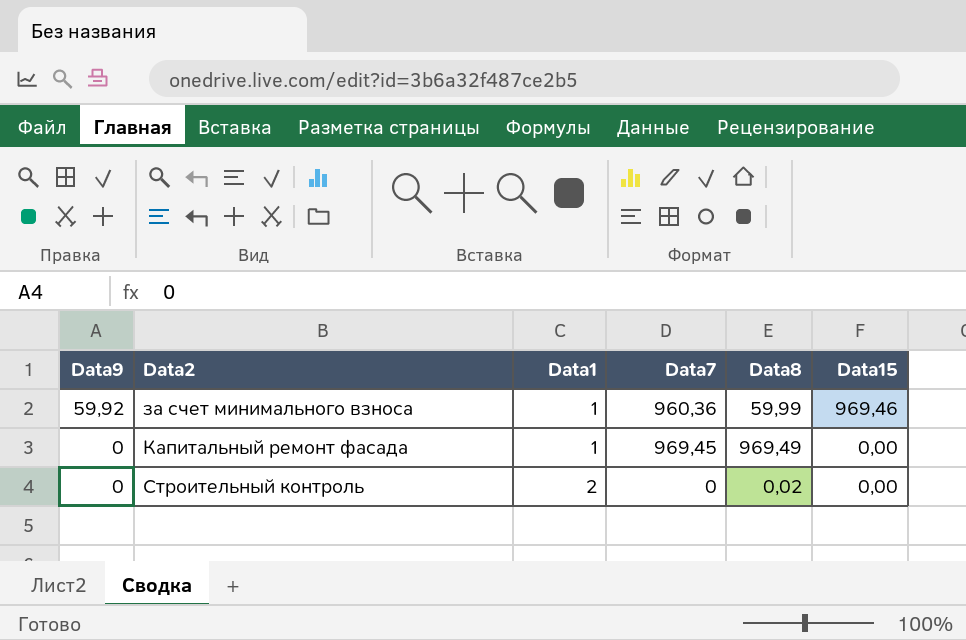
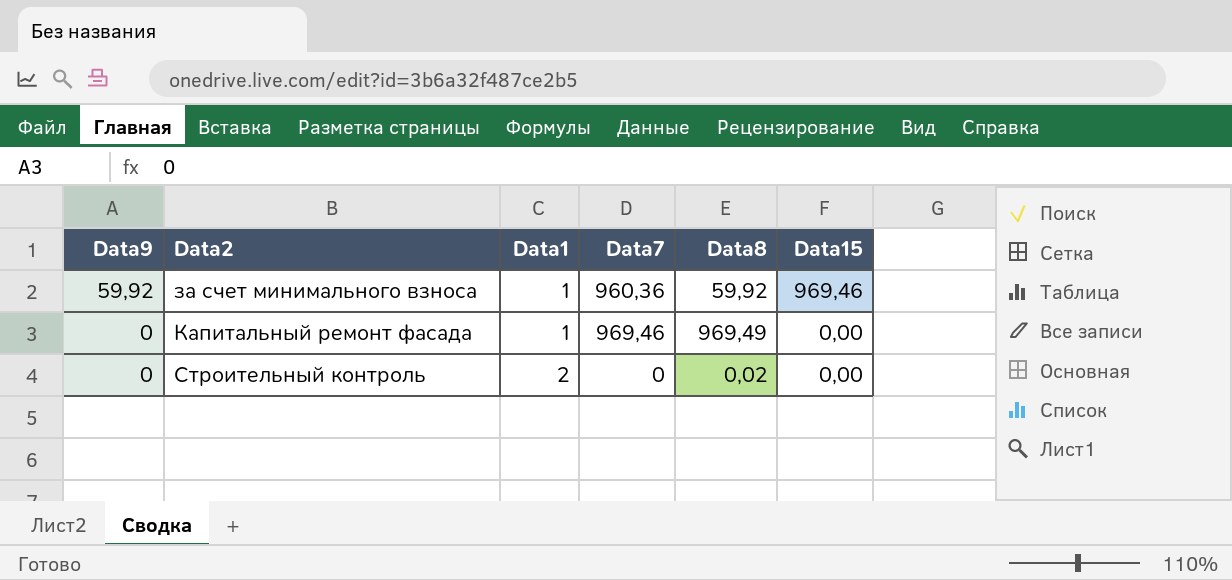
за счет минимального взноса | Data8: 59,99 -> 59,92
Капитальный ремонт фасада | Data7: 969,45 -> 969,46

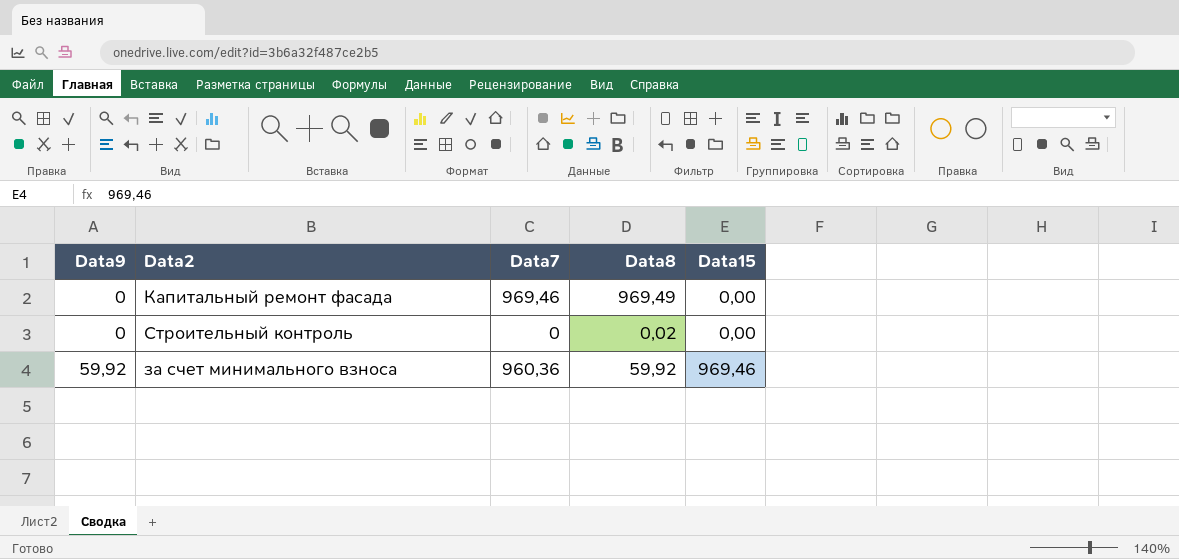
row order: Data9 descending -> Data9 ascending
column Data1 | position: 3 -> none

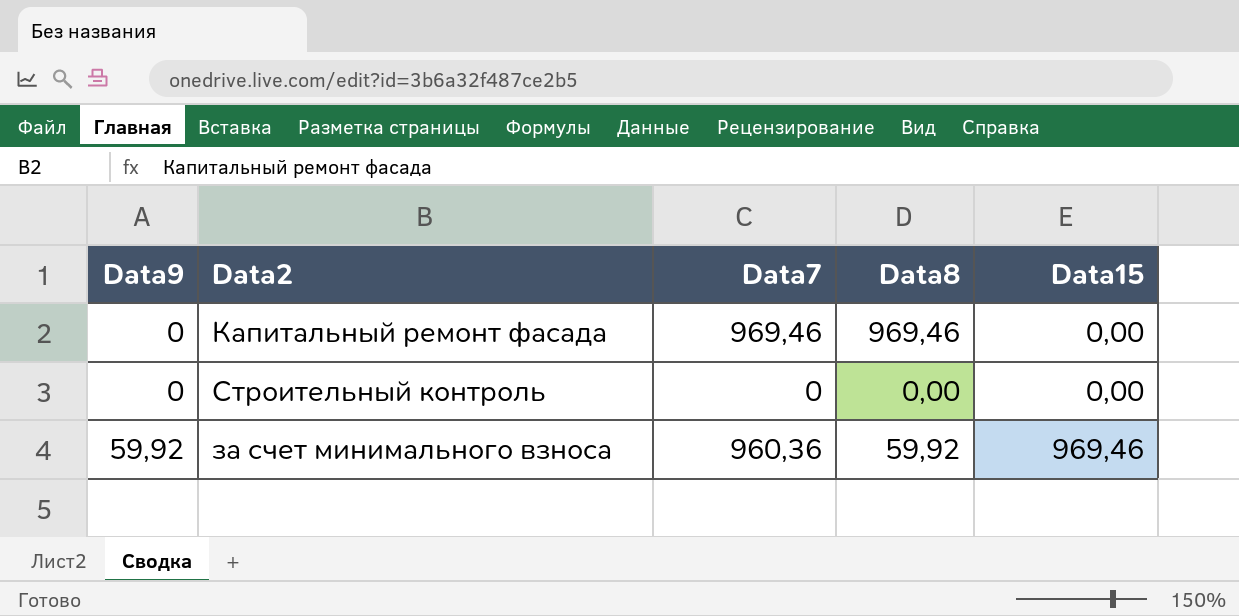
Капитальный ремонт фасада | Data8: 969,49 -> 969,46
Строительный контроль | Data8: 0,02 -> 0,00

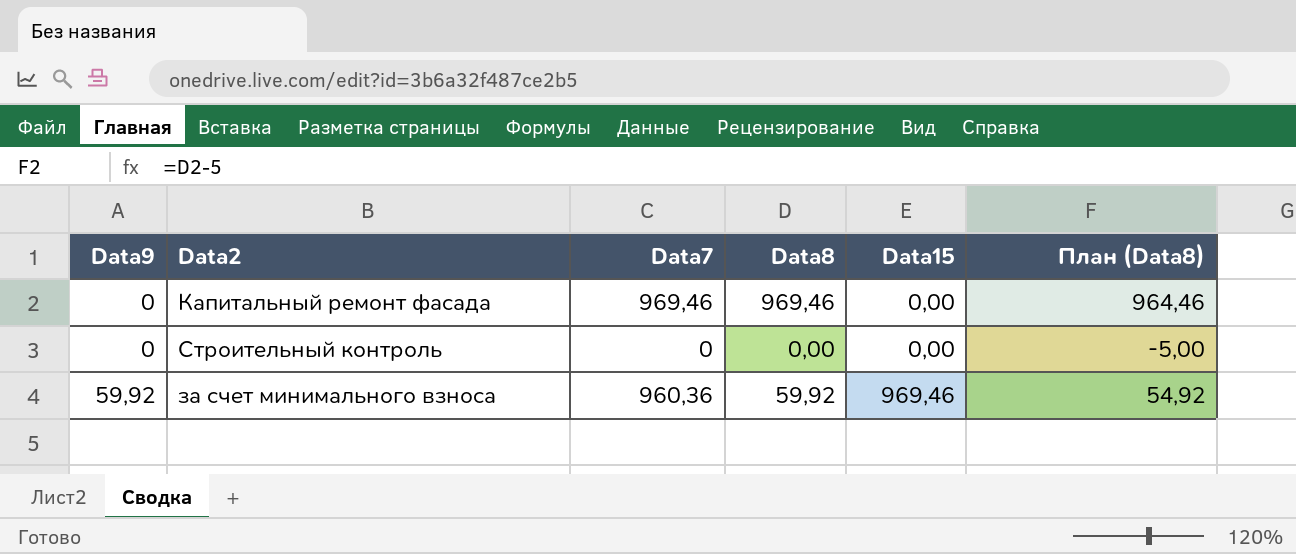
column План (Data8) | formula: none -> [Data8] - 5

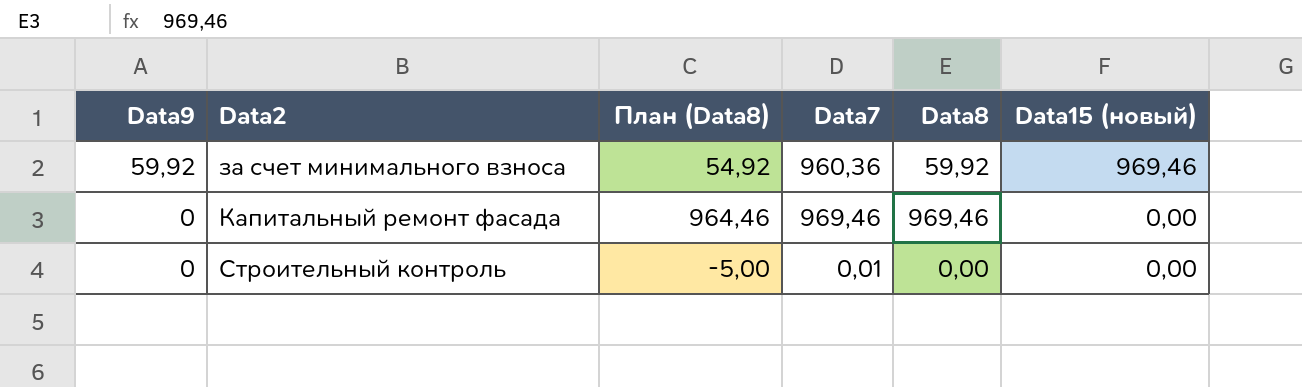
row order: Data9 ascending -> Data9 descending
column План (Data8) | position: 6 -> 3
column name: Data15 -> Data15 (новый)
Строительный контроль | Data7: 0 -> 0,01

